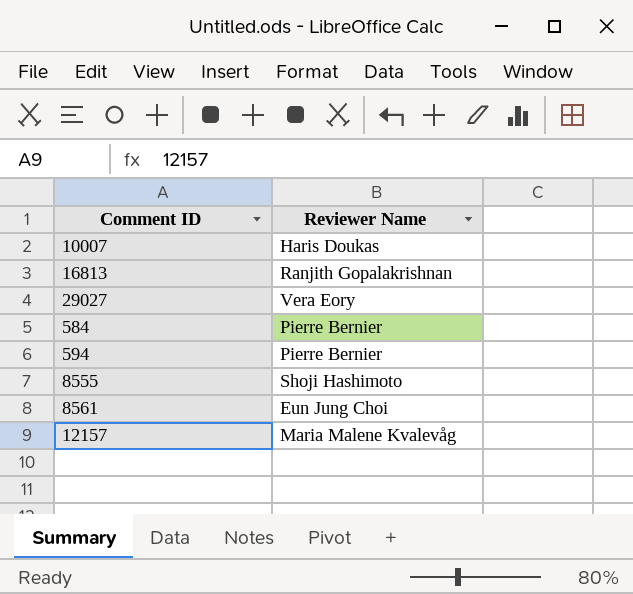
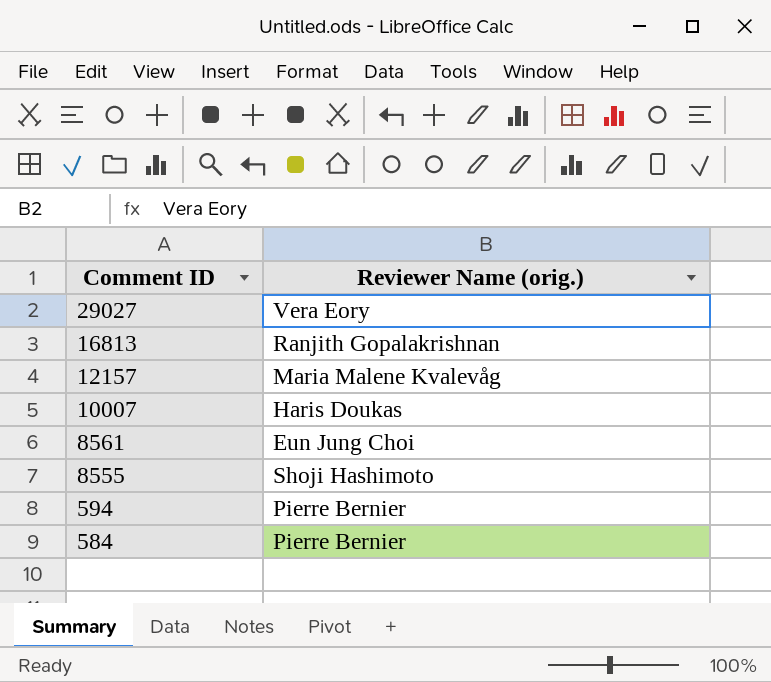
row order: none -> Comment ID descending
column name: Reviewer Name -> Reviewer Name (orig.)

